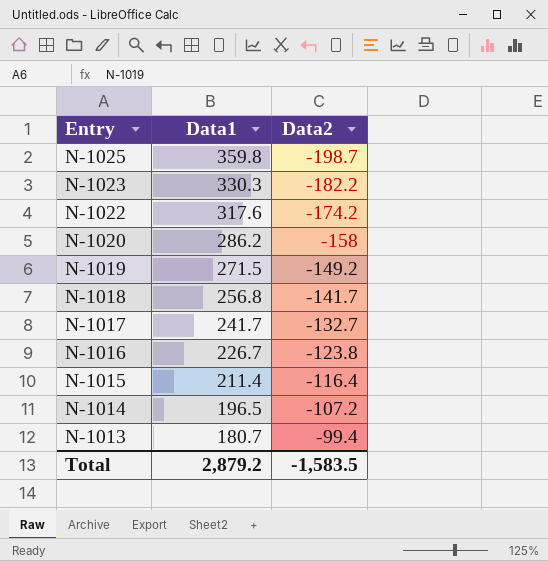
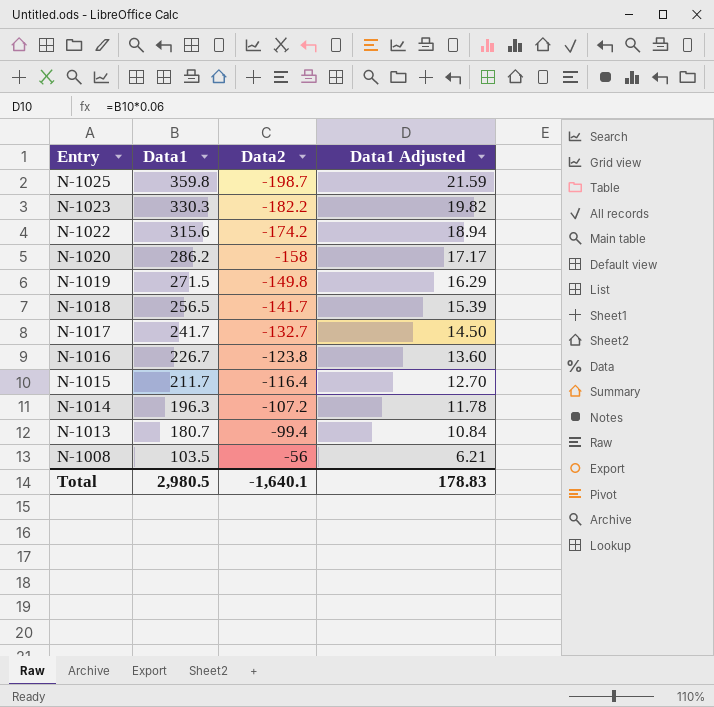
column Data1 Adjusted | formula: none -> [Data1] * 0.06
N-1022 | Data1: 317.6 -> 315.6
N-1019 | Data2: -149.2 -> -149.8
N-1018 | Data1: 256.8 -> 256.5
N-1015 | Data1: 211.4 -> 211.7
N-1014 | Data1: 196.5 -> 196.3
row N-1008: none -> 103.5 | -56 | 6.21
Total | Data1: 2,879.2 -> 2,980.5
Total | Data2: -1,583.5 -> -1,640.1

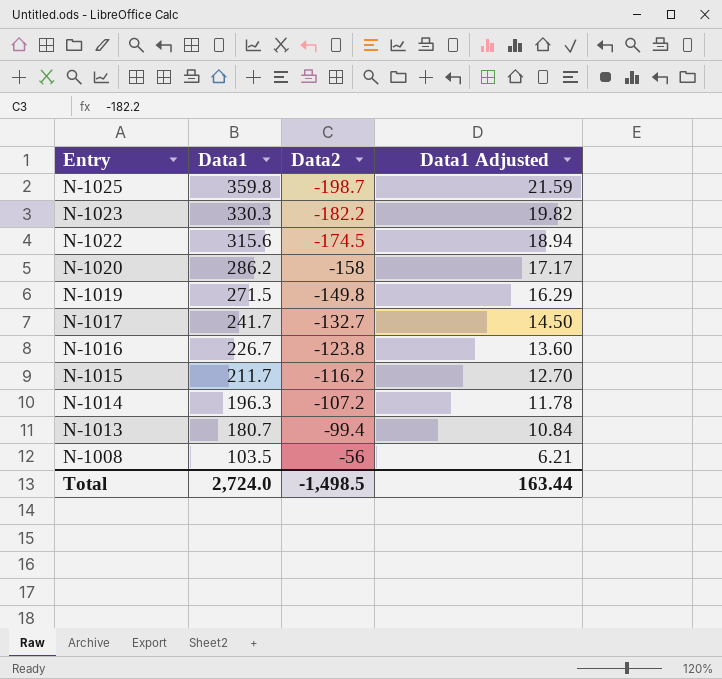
row N-1018: 256.5 | -141.7 | 15.39 -> none
N-1022 | Data2: -174.2 -> -174.5
N-1015 | Data2: -116.4 -> -116.2
Total | Data1: 2,980.5 -> 2,724.0
Total | Data2: -1,640.1 -> -1,498.5
Total | Data1 Adjusted: 178.83 -> 163.44

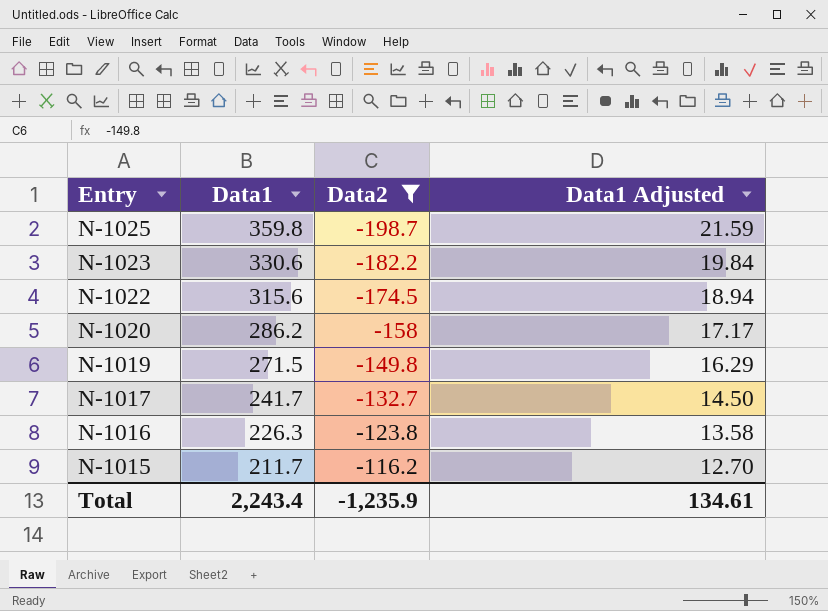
filter: none -> Data2 <= -116.2
N-1023 | Data1: 330.3 -> 330.6
N-1023 | Data1 Adjusted: 19.82 -> 19.84
N-1016 | Data1: 226.7 -> 226.3
N-1016 | Data1 Adjusted: 13.60 -> 13.58
Total | Data1: 2,724.0 -> 2,243.4
Total | Data2: -1,498.5 -> -1,235.9
Total | Data1 Adjusted: 163.44 -> 134.61

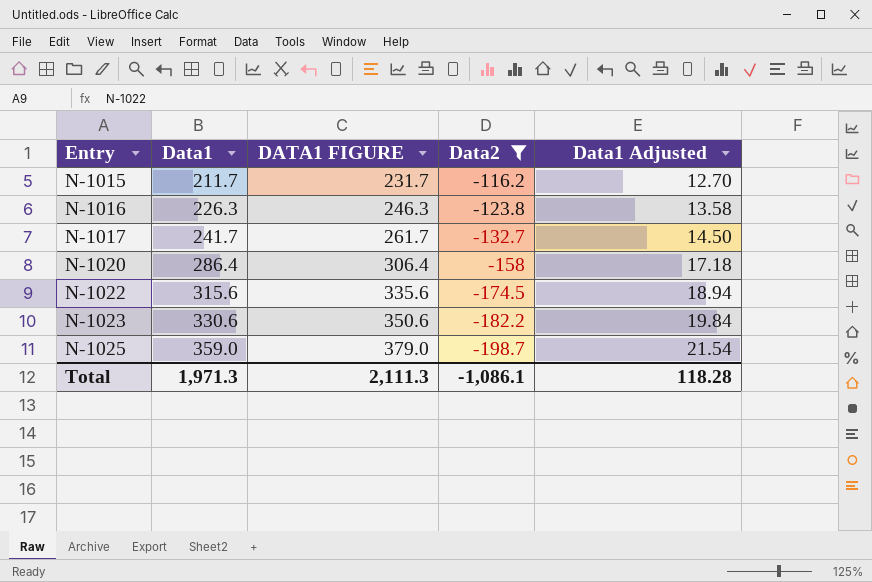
row order: Entry descending -> Entry ascending
column DATA1 FIGURE | formula: none -> [Data1] + 20
row N-1019: 271.5 | -149.8 | 16.29 -> none
N-1020 | Data1: 286.2 -> 286.4
N-1020 | Data1 Adjusted: 17.17 -> 17.18
N-1025 | Data1: 359.8 -> 359.0
N-1025 | Data1 Adjusted: 21.59 -> 21.54
Total | Data1: 2,243.4 -> 1,971.3
Total | Data2: -1,235.9 -> -1,086.1
Total | Data1 Adjusted: 134.61 -> 118.28

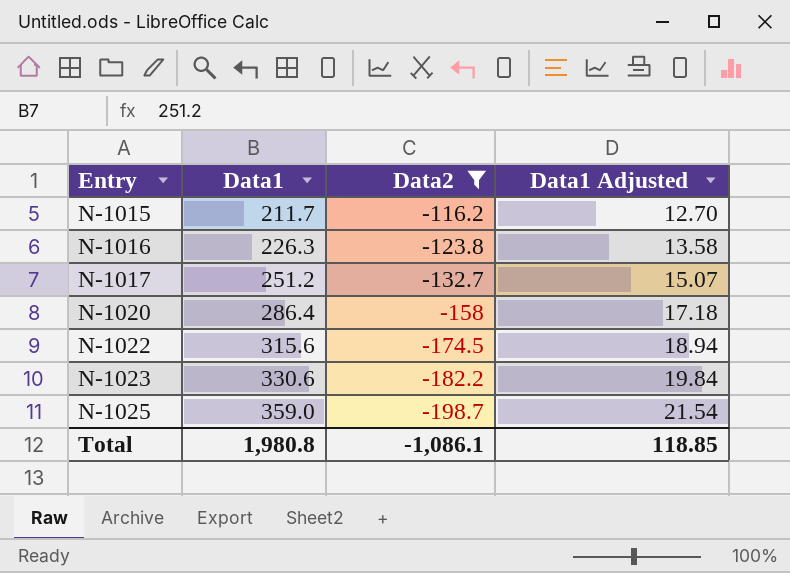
column DATA1 FIGURE | formula: [Data1] + 20 -> none
N-1017 | Data1: 241.7 -> 251.2
N-1017 | Data1 Adjusted: 14.50 -> 15.07
Total | Data1: 1,971.3 -> 1,980.8
Total | Data1 Adjusted: 118.28 -> 118.85

